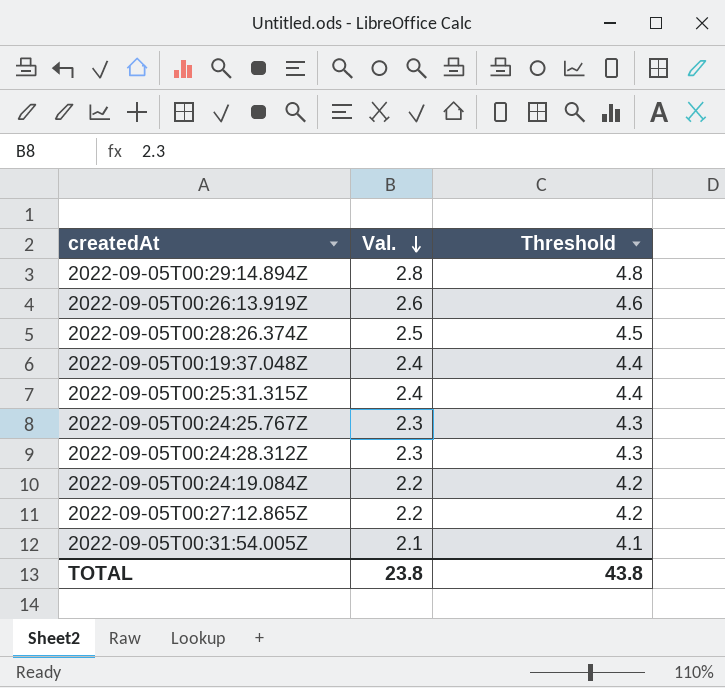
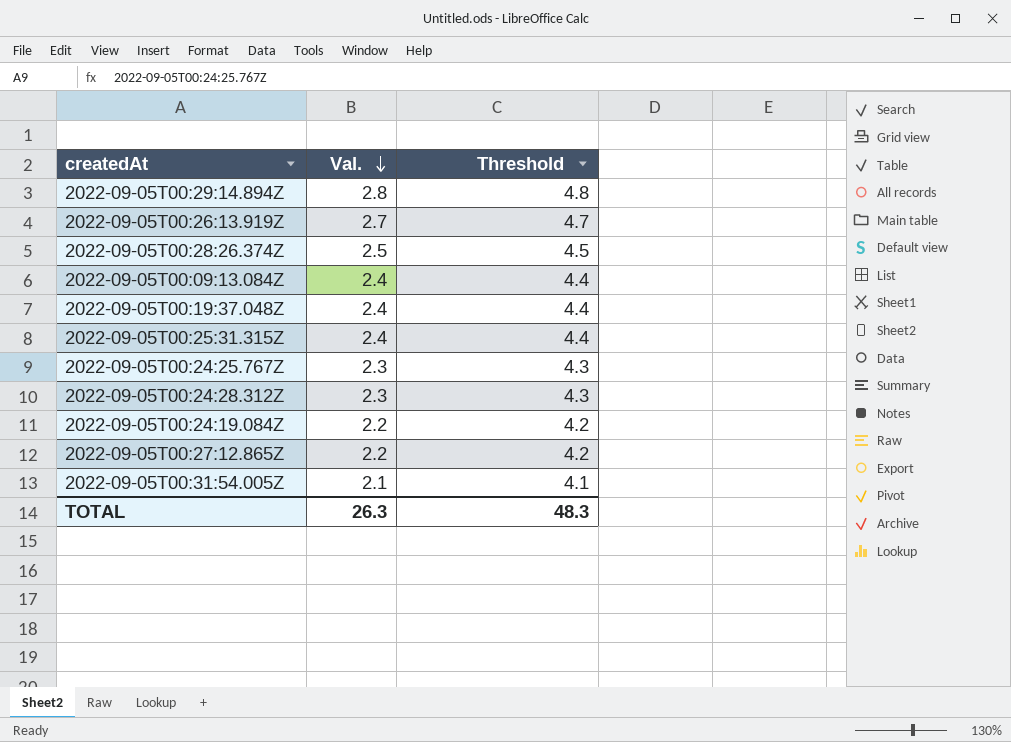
2022-09-05T00:26:13.919Z | Val.: 2.6 -> 2.7
2022-09-05T00:26:13.919Z | Threshold: 4.6 -> 4.7
row 2022-09-05T00:09:13.084Z: none -> 2.4 | 4.4
TOTAL | Val.: 23.8 -> 26.3
TOTAL | Threshold: 43.8 -> 48.3

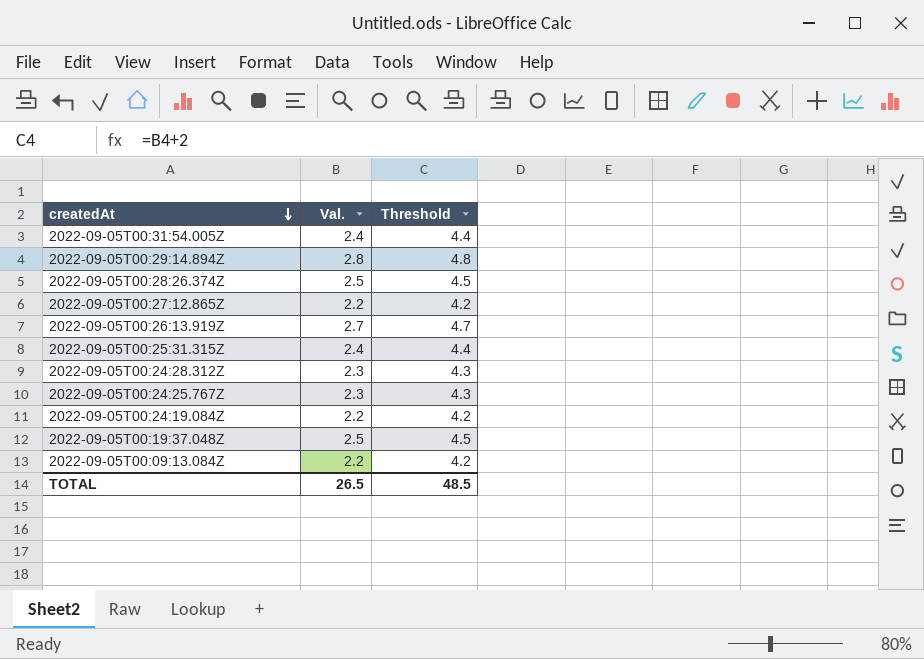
row order: Val. descending -> createdAt descending
2022-09-05T00:31:54.005Z | Val.: 2.1 -> 2.4
2022-09-05T00:31:54.005Z | Threshold: 4.1 -> 4.4
2022-09-05T00:19:37.048Z | Val.: 2.4 -> 2.5
2022-09-05T00:19:37.048Z | Threshold: 4.4 -> 4.5
2022-09-05T00:09:13.084Z | Val.: 2.4 -> 2.2
2022-09-05T00:09:13.084Z | Threshold: 4.4 -> 4.2
TOTAL | Val.: 26.3 -> 26.5
TOTAL | Threshold: 48.3 -> 48.5

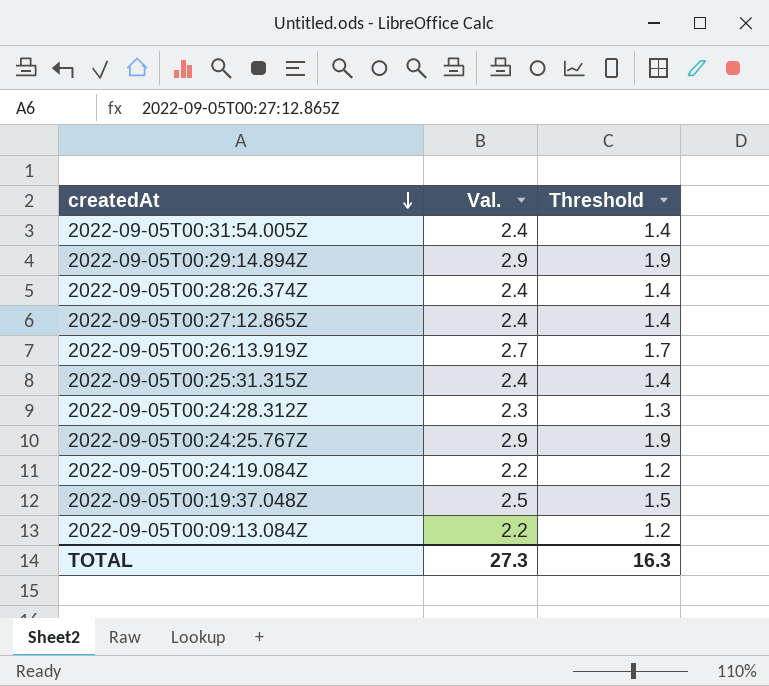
column Threshold | formula: [Val.] + 2 -> [Val.] - 1
2022-09-05T00:29:14.894Z | Val.: 2.8 -> 2.9
2022-09-05T00:28:26.374Z | Val.: 2.5 -> 2.4
2022-09-05T00:27:12.865Z | Val.: 2.2 -> 2.4
2022-09-05T00:24:25.767Z | Val.: 2.3 -> 2.9
TOTAL | Val.: 26.5 -> 27.3
TOTAL | Threshold: 48.5 -> 16.3

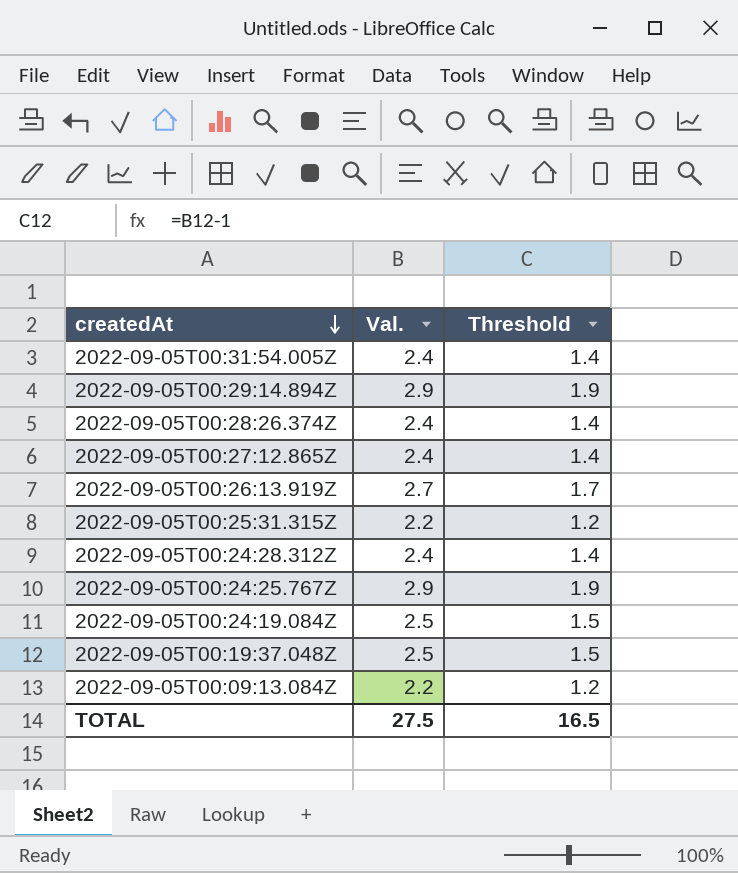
2022-09-05T00:25:31.315Z | Val.: 2.4 -> 2.2
2022-09-05T00:25:31.315Z | Threshold: 1.4 -> 1.2
2022-09-05T00:24:28.312Z | Val.: 2.3 -> 2.4
2022-09-05T00:24:28.312Z | Threshold: 1.3 -> 1.4
2022-09-05T00:24:19.084Z | Val.: 2.2 -> 2.5
2022-09-05T00:24:19.084Z | Threshold: 1.2 -> 1.5
TOTAL | Val.: 27.3 -> 27.5
TOTAL | Threshold: 16.3 -> 16.5

